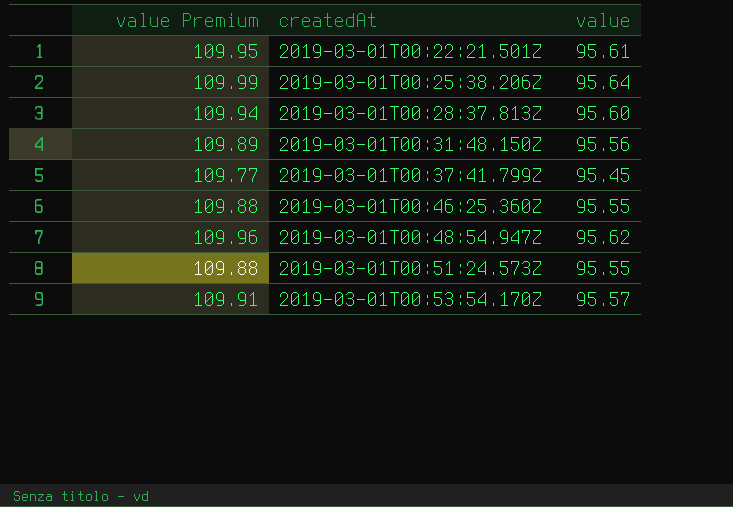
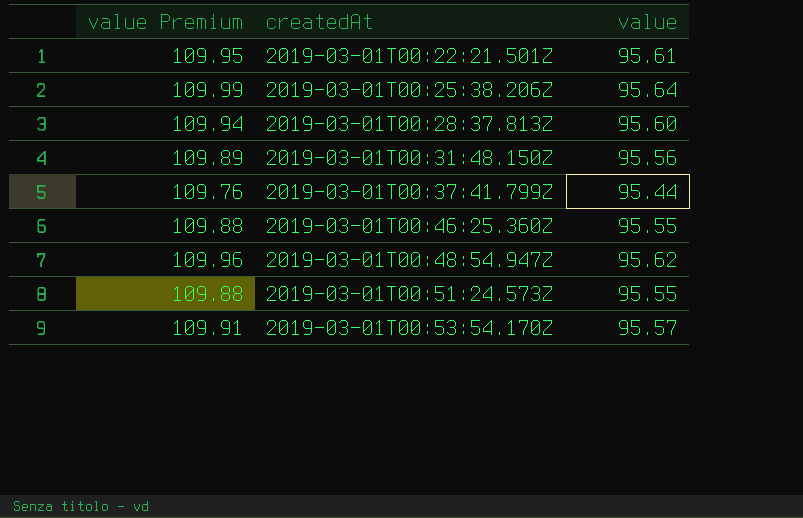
2019-03-01T00:37:41.799Z | value Premium: 109.77 -> 109.76
2019-03-01T00:37:41.799Z | value: 95.45 -> 95.44

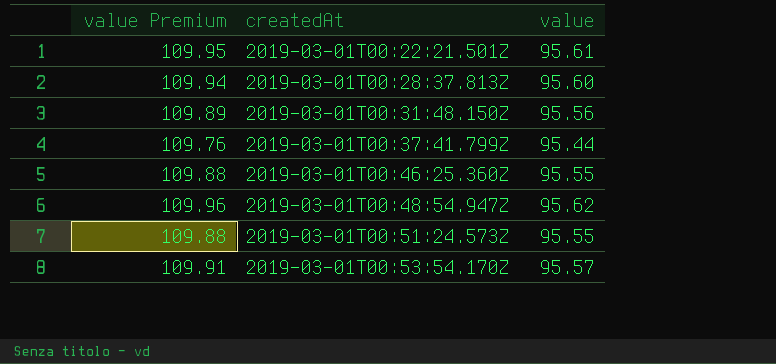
row 2019-03-01T00:25:38.206Z: 109.99 | 95.64 -> none

